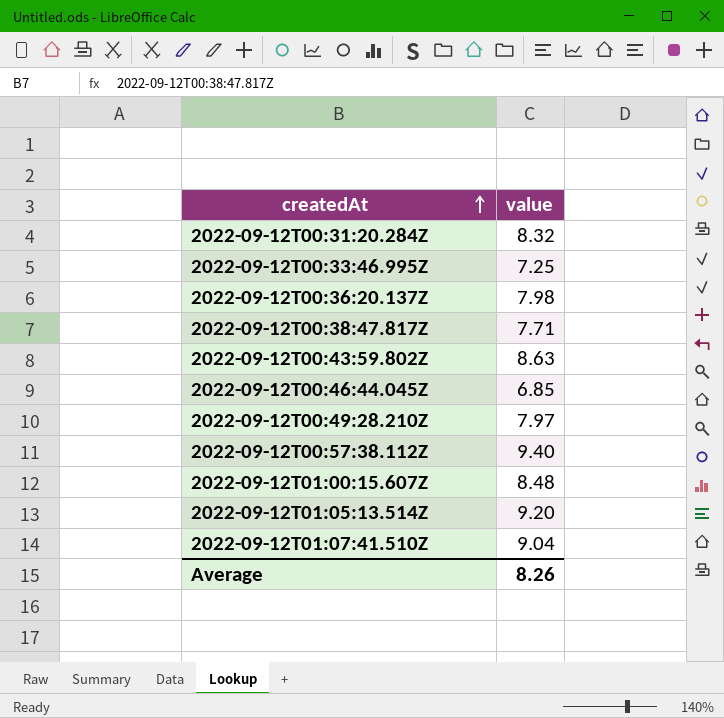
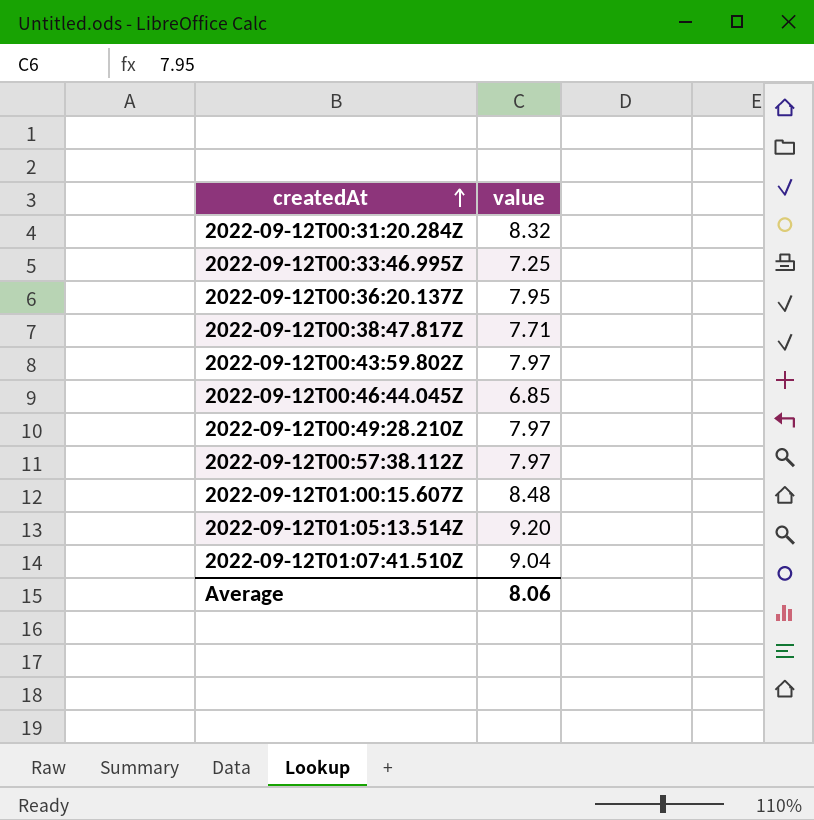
2022-09-12T00:36:20.137Z | value: 7.98 -> 7.95
2022-09-12T00:43:59.802Z | value: 8.63 -> 7.97
2022-09-12T00:57:38.112Z | value: 9.40 -> 7.97
Average | value: 8.26 -> 8.06

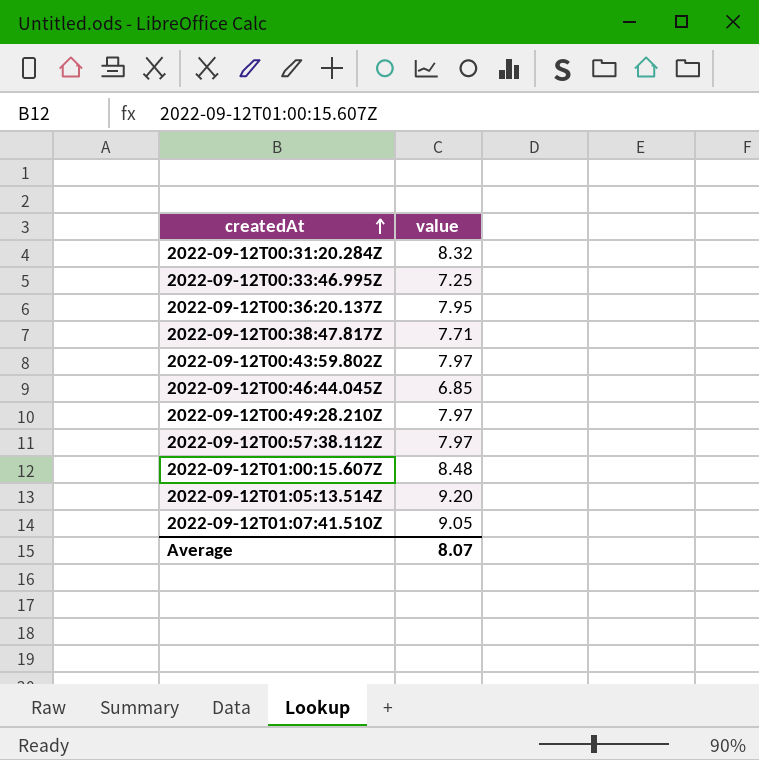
2022-09-12T01:07:41.510Z | value: 9.04 -> 9.05
Average | value: 8.06 -> 8.07

